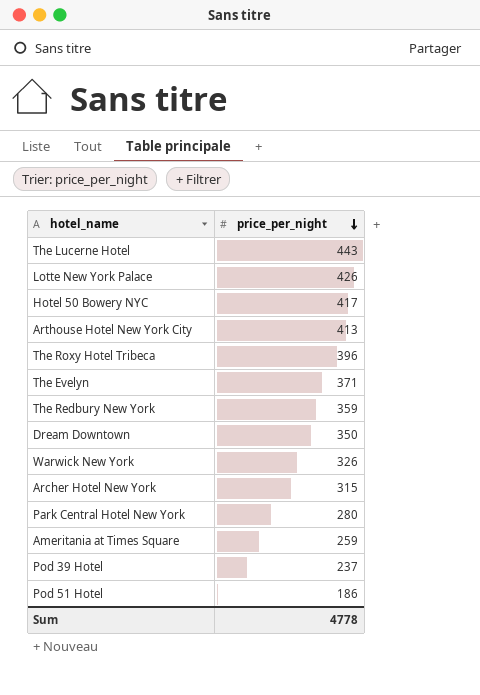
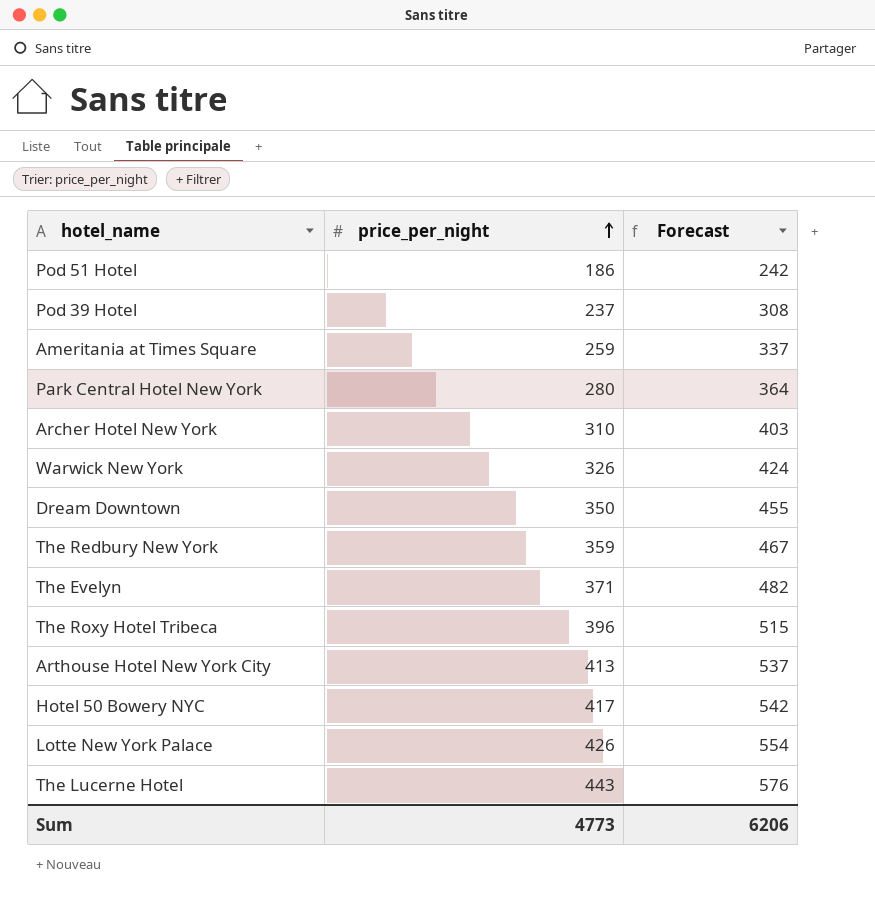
row order: price_per_night descending -> price_per_night ascending
column Forecast | formula: none -> [price_per_night] * 1.3
Archer Hotel New York | price_per_night: 315 -> 310
Sum | price_per_night: 4778 -> 4773

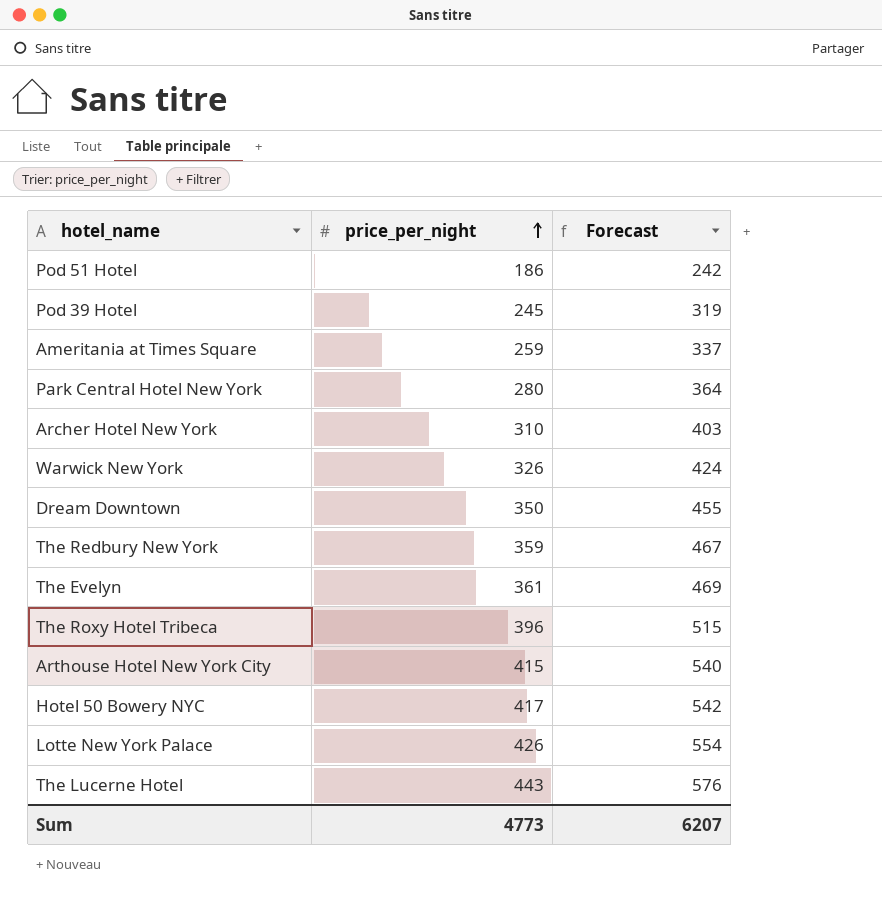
Pod 39 Hotel | price_per_night: 237 -> 245
Pod 39 Hotel | Forecast: 308 -> 319
The Evelyn | price_per_night: 371 -> 361
The Evelyn | Forecast: 482 -> 469
Arthouse Hotel New York City | price_per_night: 413 -> 415
Arthouse Hotel New York City | Forecast: 537 -> 540
Sum | Forecast: 6206 -> 6207

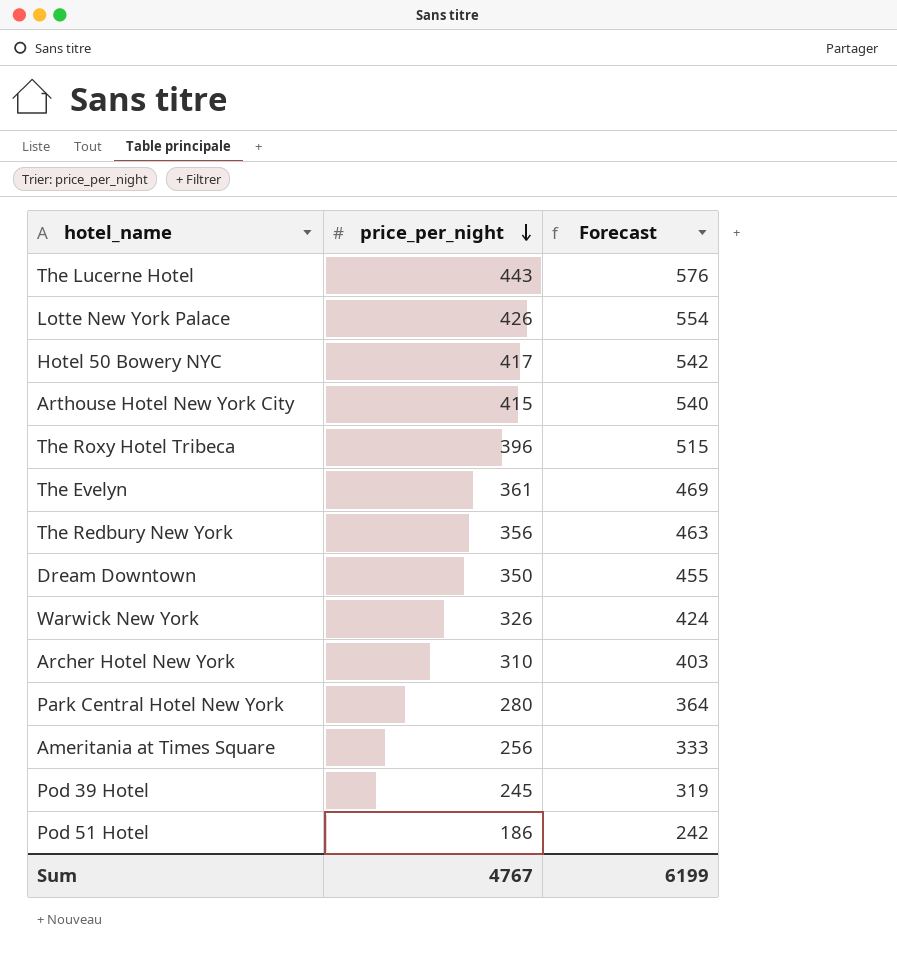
row order: price_per_night ascending -> price_per_night descending
The Redbury New York | price_per_night: 359 -> 356
The Redbury New York | Forecast: 467 -> 463
Ameritania at Times Square | price_per_night: 259 -> 256
Ameritania at Times Square | Forecast: 337 -> 333
Sum | price_per_night: 4773 -> 4767
Sum | Forecast: 6207 -> 6199

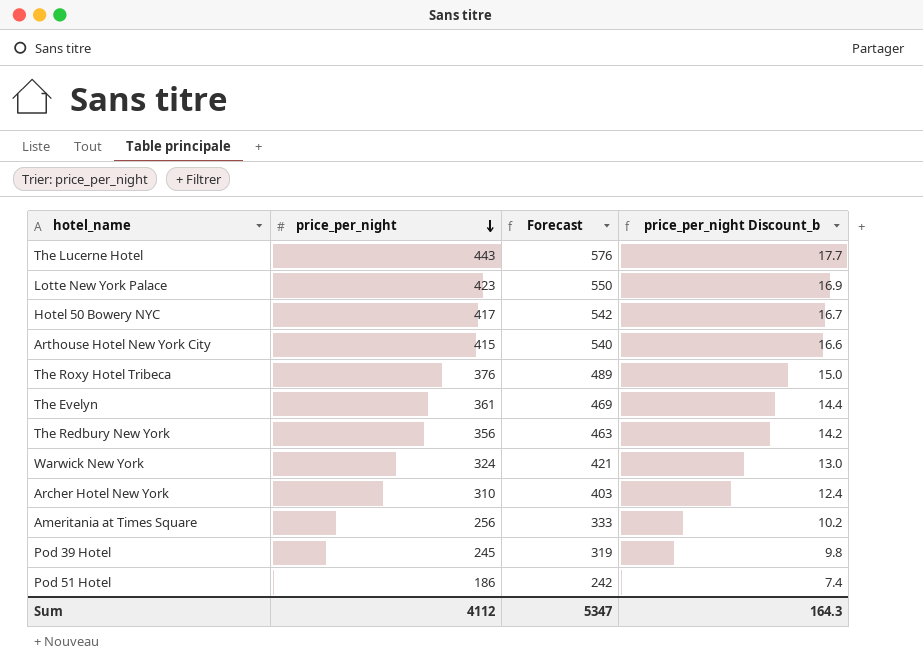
column price_per_night Discount_b | formula: none -> [price_per_night] * 0.04
row Dream Downtown: 350 | 455 -> none
row Park Central Hotel New York: 280 | 364 -> none
Lotte New York Palace | price_per_night: 426 -> 423
Lotte New York Palace | Forecast: 554 -> 550
The Roxy Hotel Tribeca | price_per_night: 396 -> 376
The Roxy Hotel Tribeca | Forecast: 515 -> 489
Warwick New York | price_per_night: 326 -> 324
Warwick New York | Forecast: 424 -> 421
Sum | price_per_night: 4767 -> 4112
Sum | Forecast: 6199 -> 5347

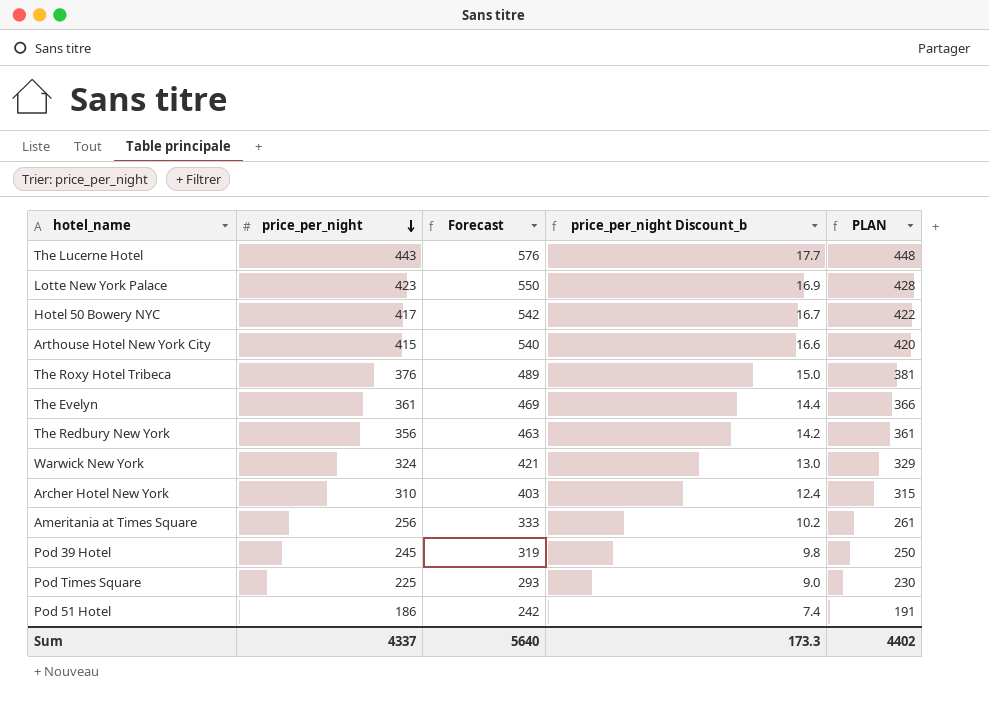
column PLAN | formula: none -> [price_per_night] + 5
row Pod Times Square: none -> 225 | 293 | 9.0 | 230
Sum | price_per_night: 4112 -> 4337
Sum | Forecast: 5347 -> 5640
Sum | price_per_night Discount_b: 164.3 -> 173.3

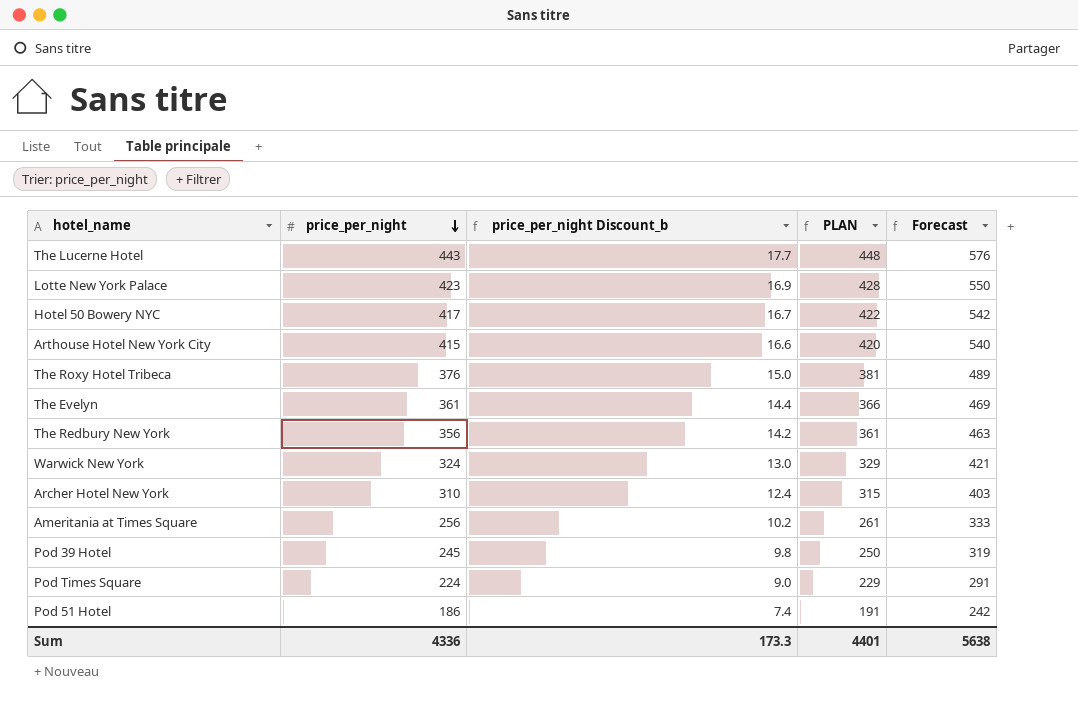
column Forecast | position: 3 -> 5
Pod Times Square | price_per_night: 225 -> 224
Pod Times Square | PLAN: 230 -> 229
Pod Times Square | Forecast: 293 -> 291
Sum | price_per_night: 4337 -> 4336
Sum | PLAN: 4402 -> 4401
Sum | Forecast: 5640 -> 5638

